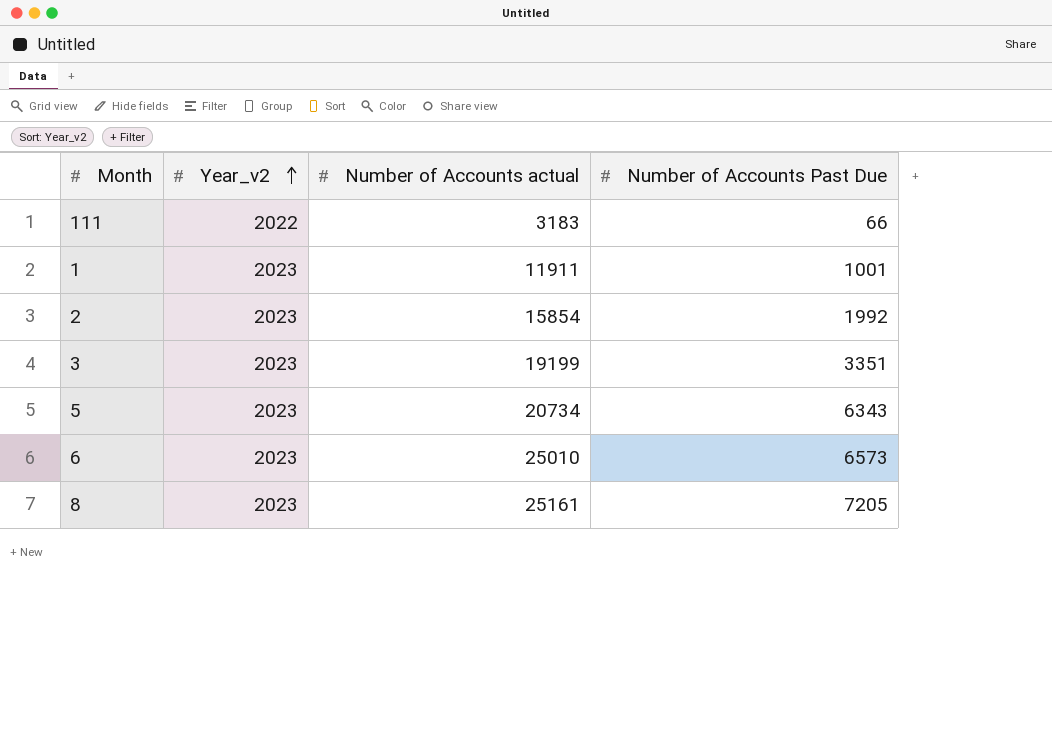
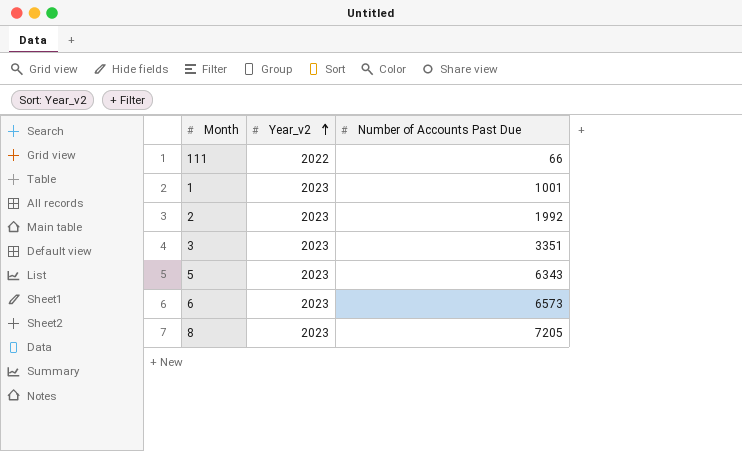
column Number of Accounts actual | position: 3 -> none

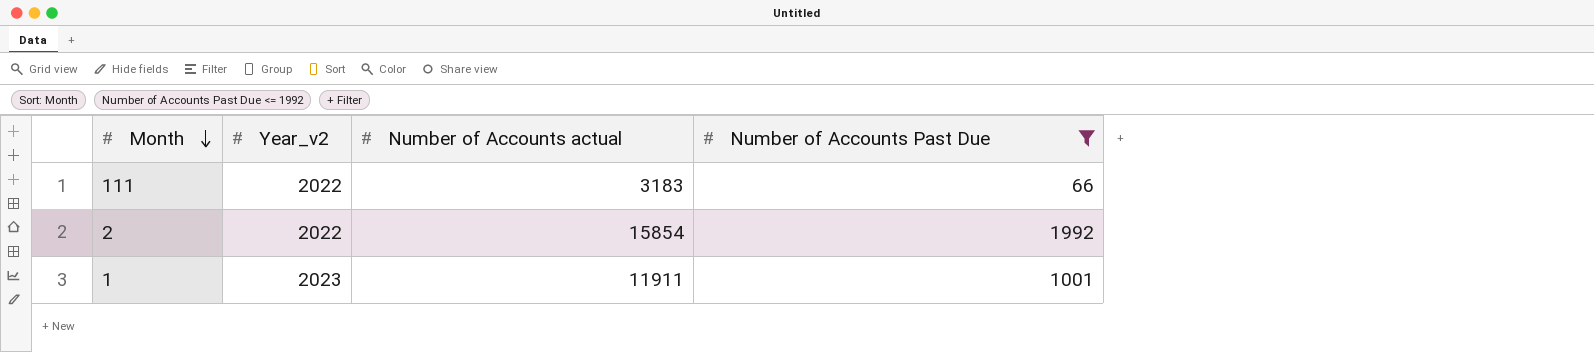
filter: none -> Number of Accounts Past Due <= 1992
row order: Year_v2 ascending -> Month descending
column Number of Accounts actual | position: none -> 3
2 | Year_v2: 2023 -> 2022

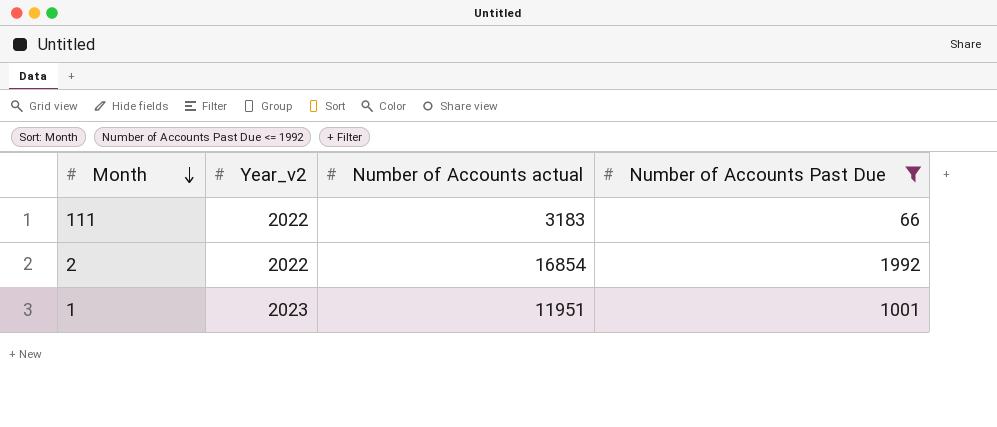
2 | Number of Accounts actual: 15854 -> 16854
1 | Number of Accounts actual: 11911 -> 11951

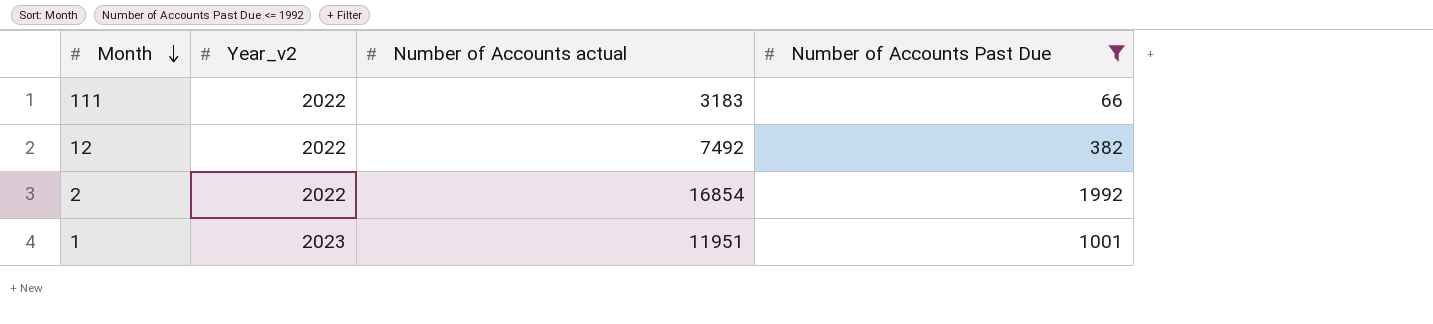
row 12: none -> 2022 | 7492 | 382

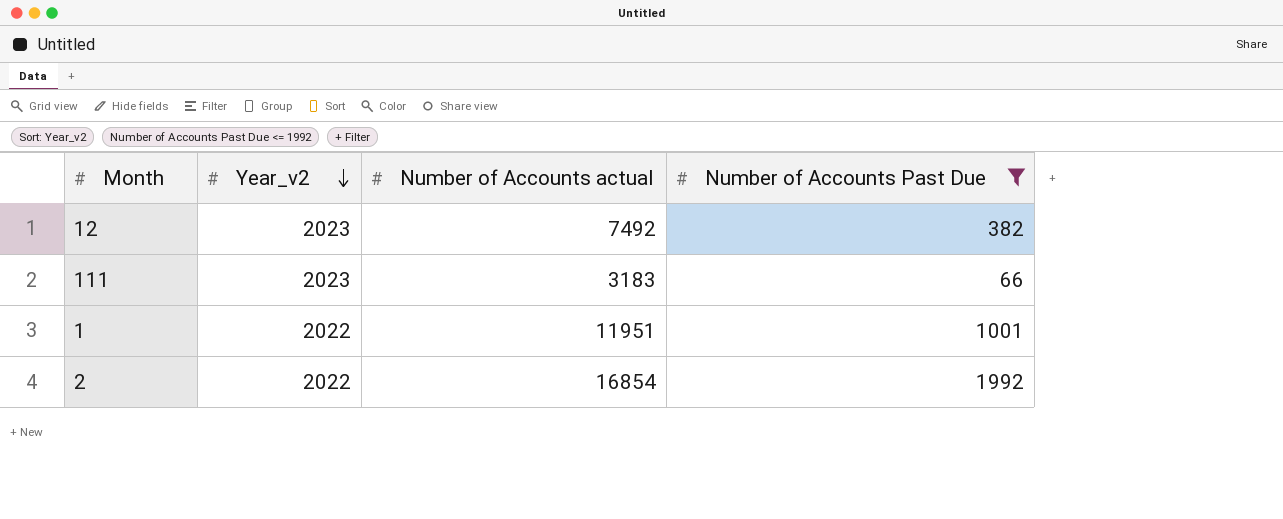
row order: Month descending -> Year_v2 descending
12 | Year_v2: 2022 -> 2023
111 | Year_v2: 2022 -> 2023
1 | Year_v2: 2023 -> 2022

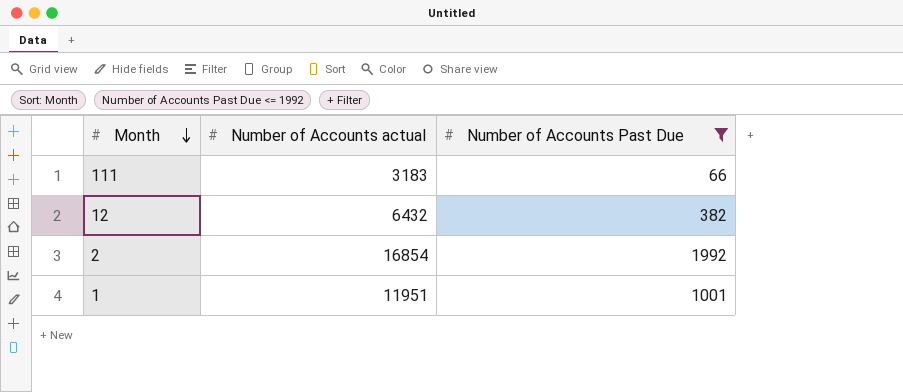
row order: Year_v2 descending -> Month descending
column Year_v2 | position: 2 -> none
12 | Number of Accounts actual: 7492 -> 6432

